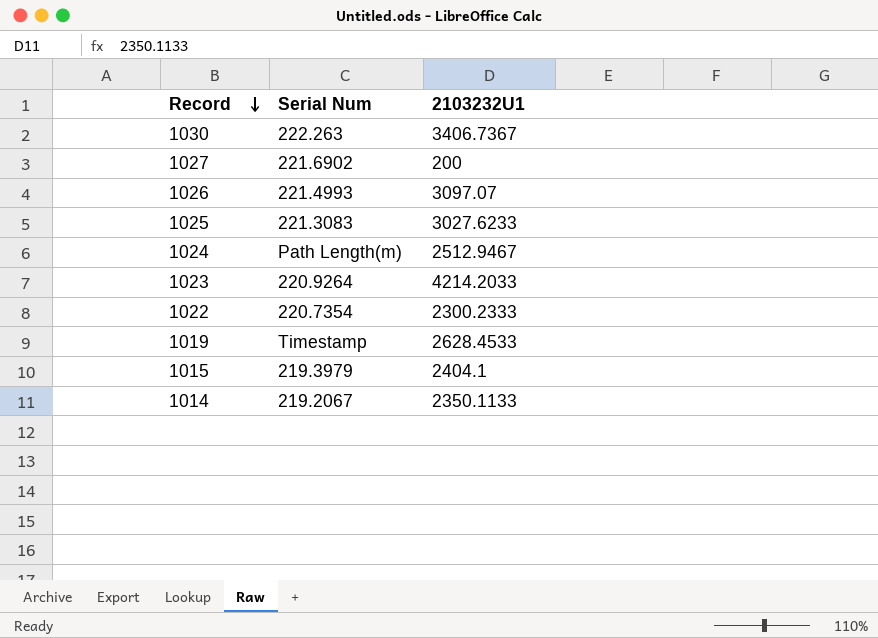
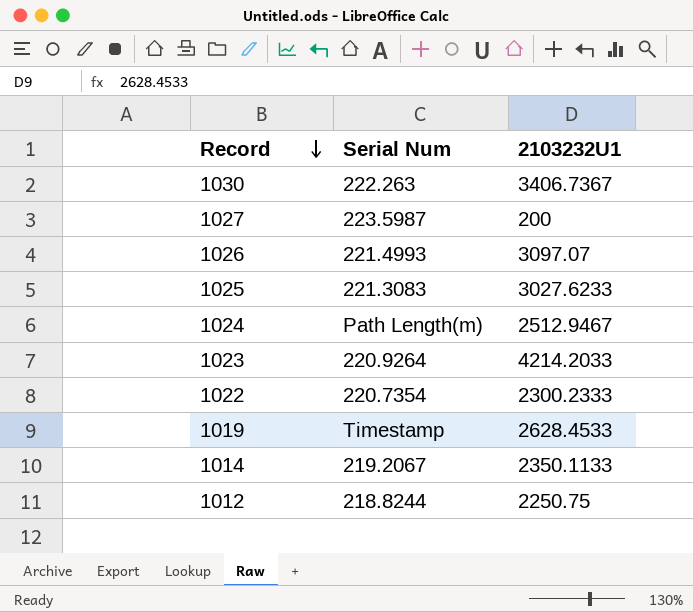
row 1015: 219.3979 | 2404.1 -> none
1027 | Serial Num: 221.6902 -> 223.5987
row 1012: none -> 218.8244 | 2250.75

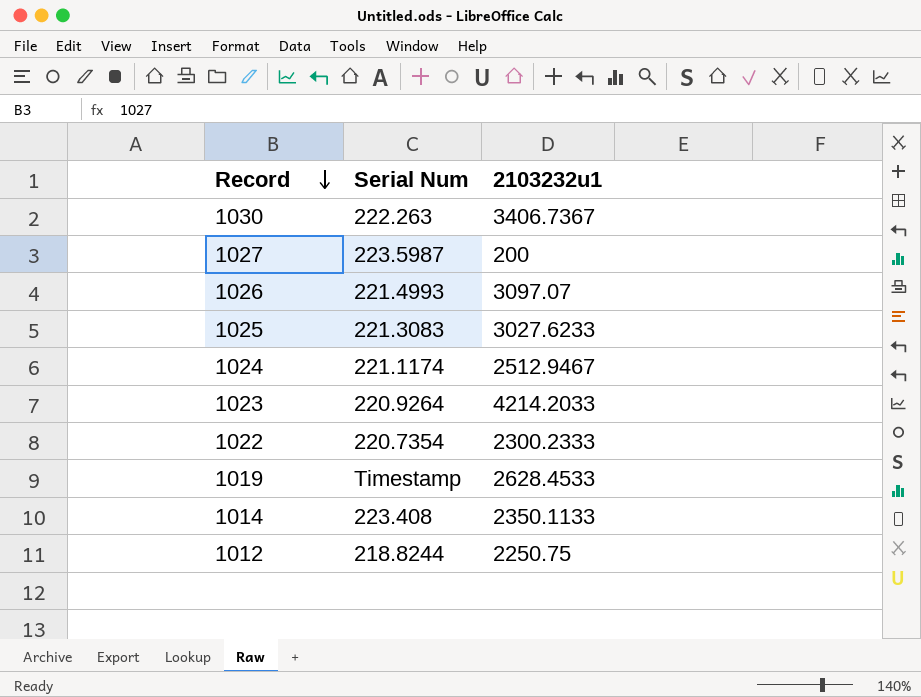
column name: 2103232U1 -> 2103232u1
1024 | Serial Num: Path Length(m) -> 221.1174
1014 | Serial Num: 219.2067 -> 223.408

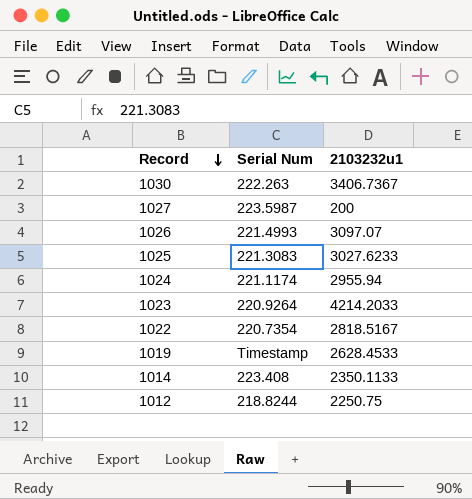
1024 | 2103232u1: 2512.9467 -> 2955.94
1022 | 2103232u1: 2300.2333 -> 2818.5167

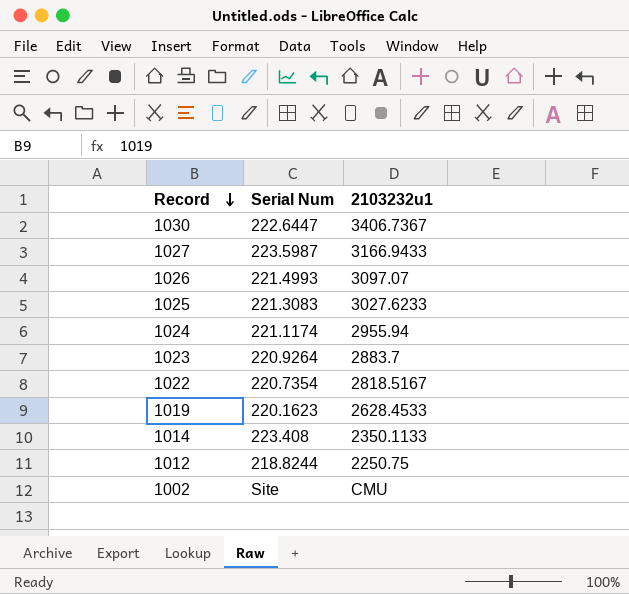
1030 | Serial Num: 222.263 -> 222.6447
1027 | 2103232u1: 200 -> 3166.9433
1023 | 2103232u1: 4214.2033 -> 2883.7
1019 | Serial Num: Timestamp -> 220.1623
row 1002: none -> Site | CMU

